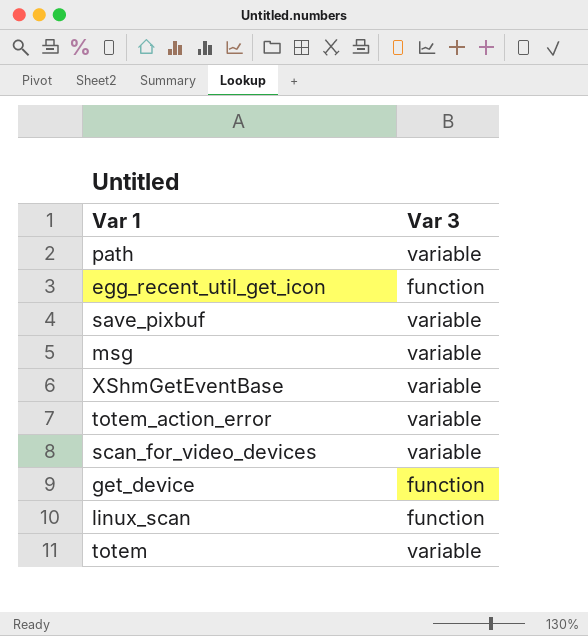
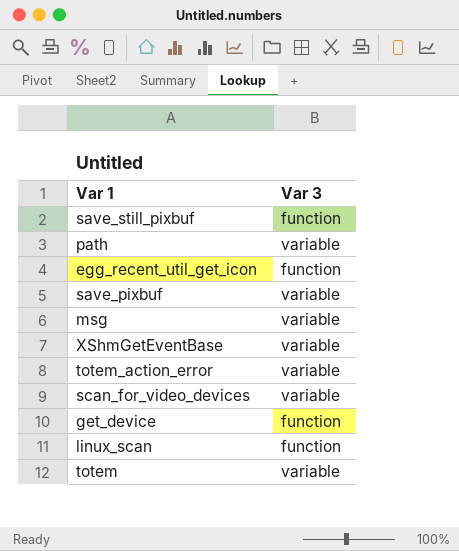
row save_still_pixbuf: none -> function

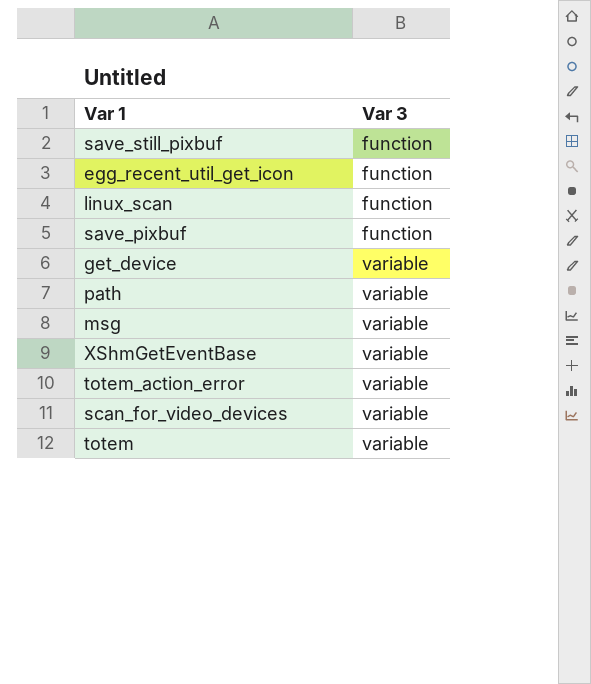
row order: none -> Var 3 ascending
save_pixbuf | Var 3: variable -> function
get_device | Var 3: function -> variable

